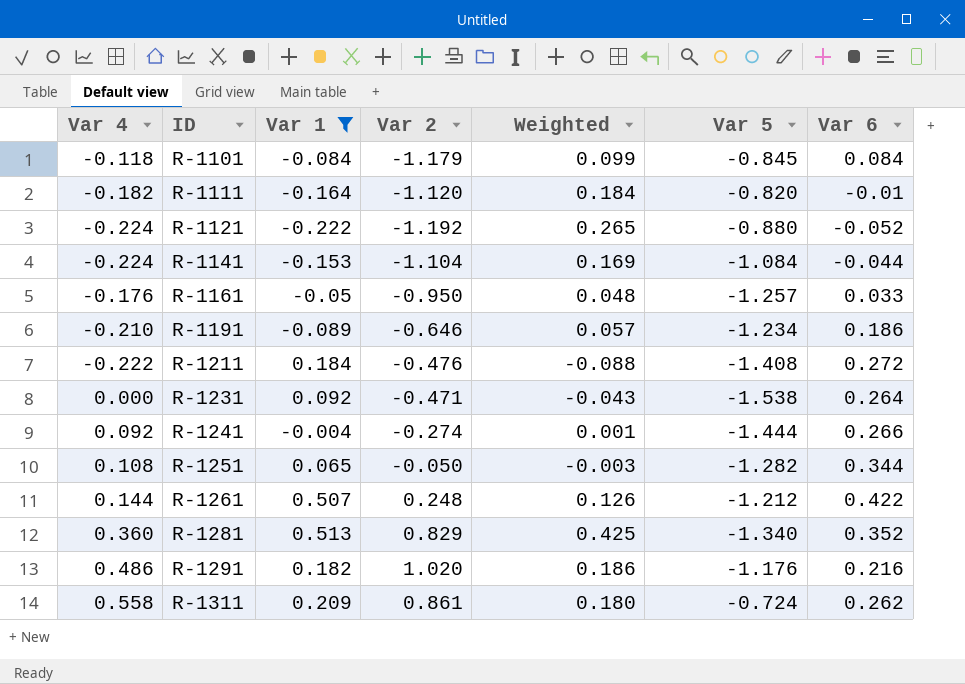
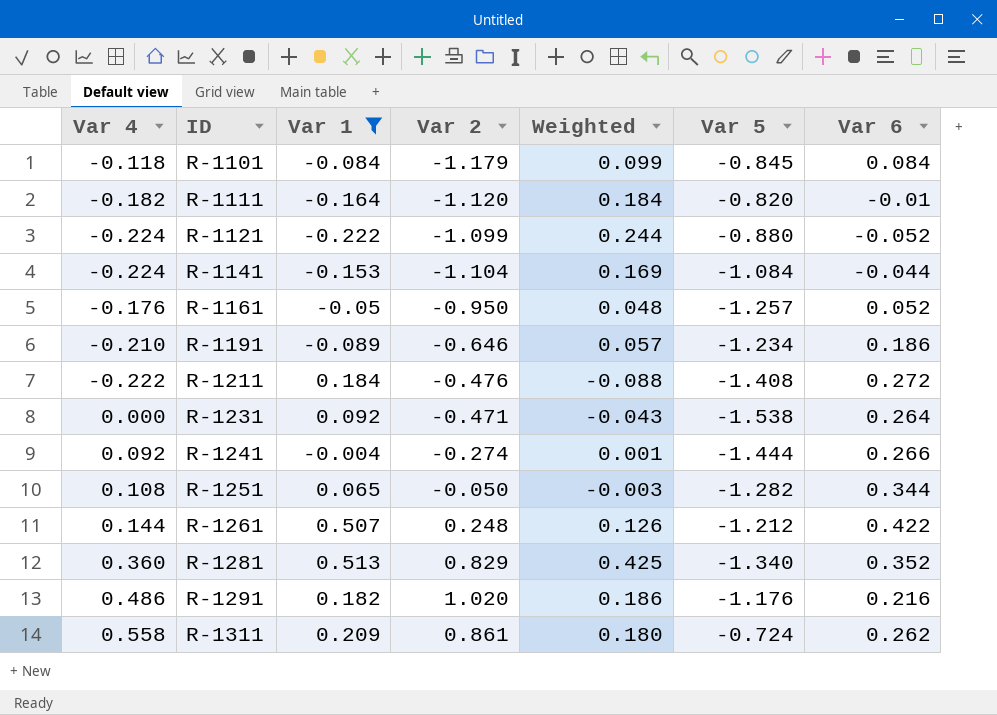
R-1121 | Var 2: -1.192 -> -1.099
R-1121 | Weighted: 0.265 -> 0.244
R-1161 | Var 6: 0.033 -> 0.052

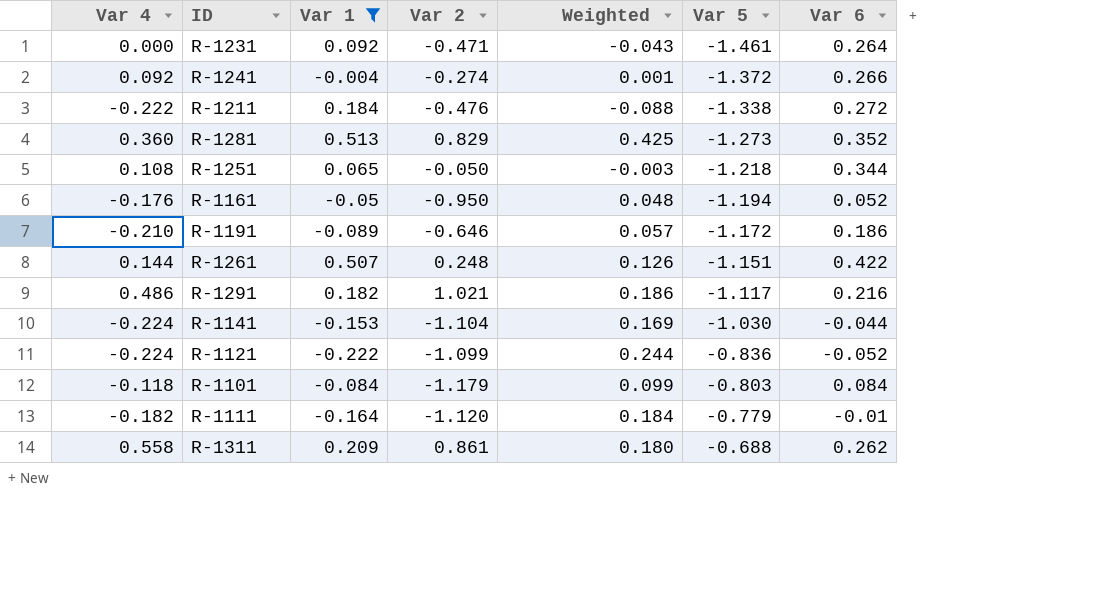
row order: ID ascending -> Var 5 ascending
R-1231 | Var 5: -1.538 -> -1.461
R-1241 | Var 5: -1.444 -> -1.372
R-1211 | Var 5: -1.408 -> -1.338
R-1281 | Var 5: -1.340 -> -1.273
R-1251 | Var 5: -1.282 -> -1.218
R-1161 | Var 5: -1.257 -> -1.194
R-1191 | Var 5: -1.234 -> -1.172
R-1261 | Var 5: -1.212 -> -1.151
R-1291 | Var 2: 1.020 -> 1.021
R-1291 | Var 5: -1.176 -> -1.117
R-1141 | Var 5: -1.084 -> -1.030
R-1121 | Var 5: -0.880 -> -0.836
R-1101 | Var 5: -0.845 -> -0.803
R-1111 | Var 5: -0.820 -> -0.779
R-1311 | Var 5: -0.724 -> -0.688

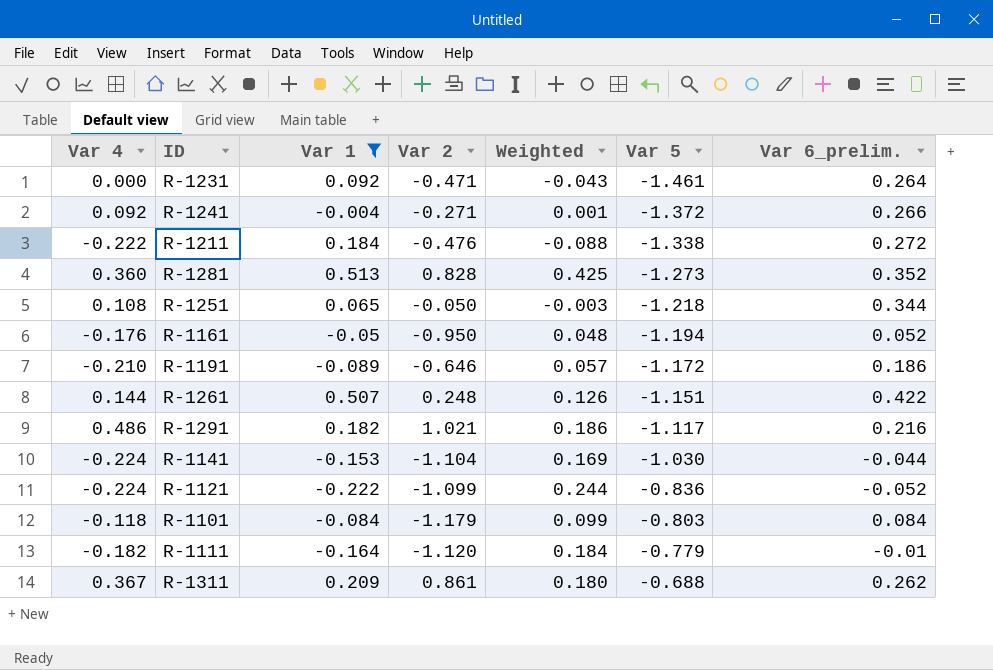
column name: Var 6 -> Var 6_prelim.
R-1241 | Var 2: -0.274 -> -0.271
R-1281 | Var 2: 0.829 -> 0.828
R-1311 | Var 4: 0.558 -> 0.367

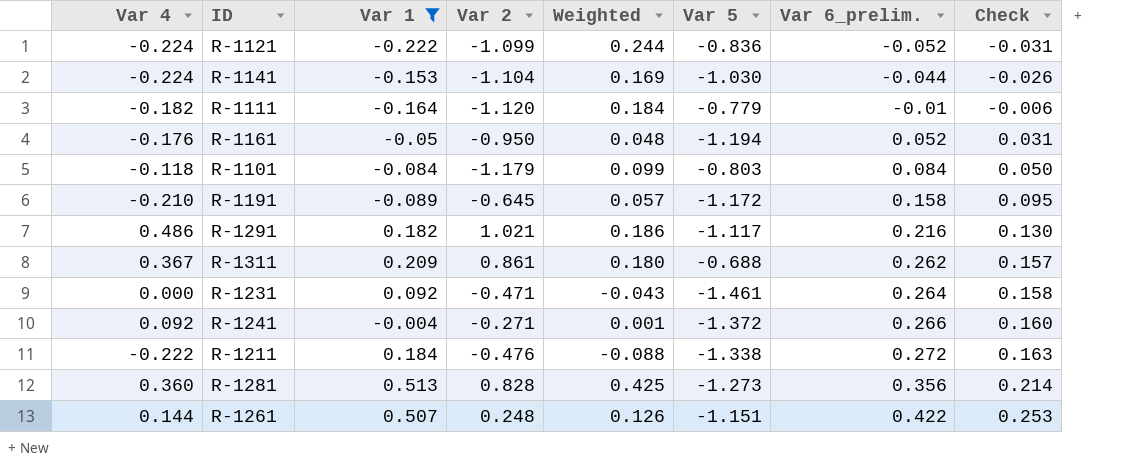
row order: Var 5 ascending -> Var 6_prelim. ascending
column Check | formula: none -> [Var 6_prelim.] * 0.6
row R-1251: 0.108 | 0.065 | -0.050 | -0.003 | -1.218 | 0.344 -> none
R-1191 | Var 2: -0.646 -> -0.645
R-1191 | Var 6_prelim.: 0.186 -> 0.158
R-1281 | Var 6_prelim.: 0.352 -> 0.356

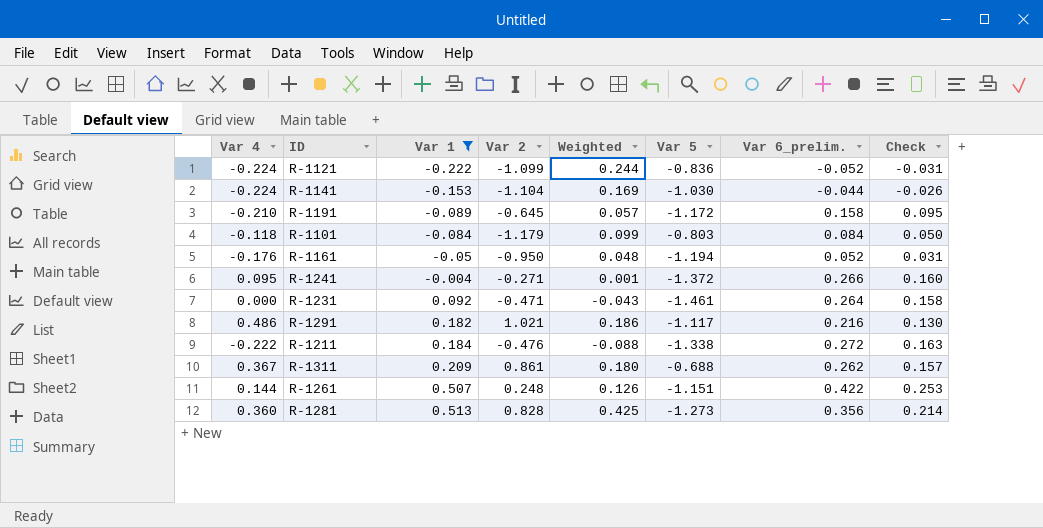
row order: Var 6_prelim. ascending -> Var 1 ascending
row R-1111: -0.182 | -0.164 | -1.120 | 0.184 | -0.779 | -0.01 | -0.006 -> none
R-1241 | Var 4: 0.092 -> 0.095

